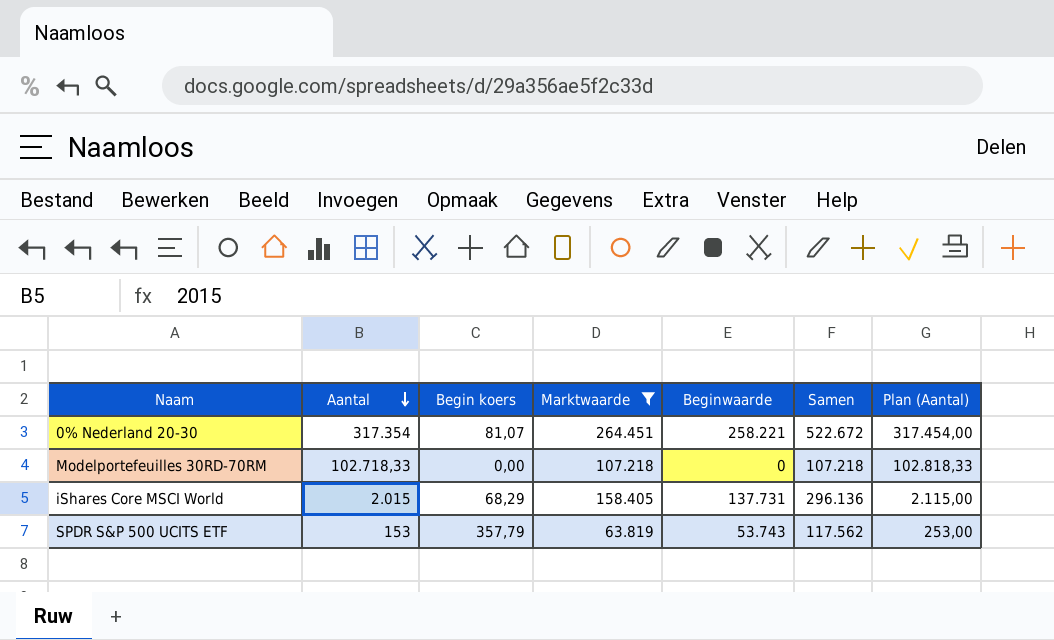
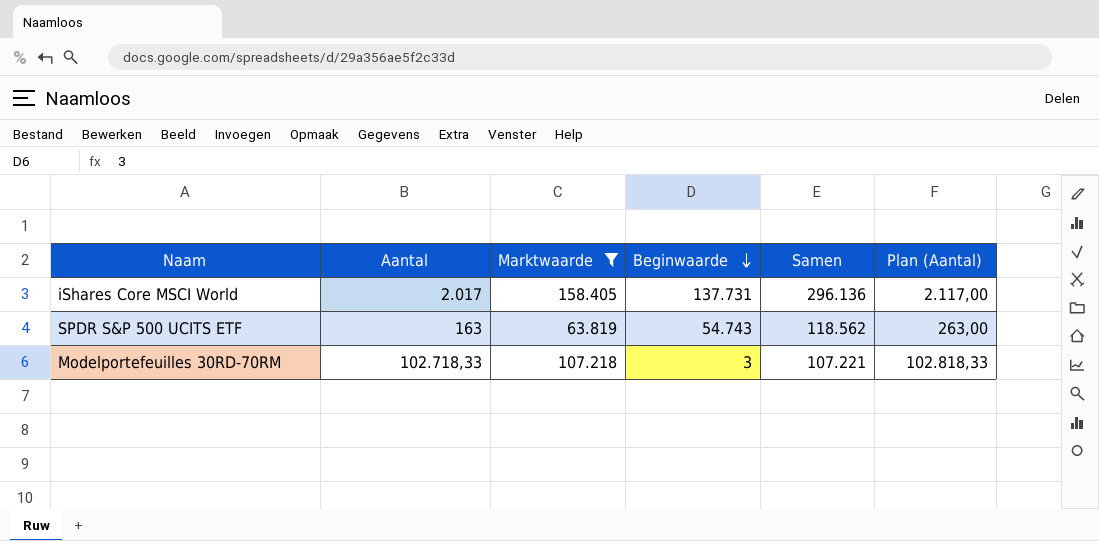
row order: Aantal descending -> Beginwaarde descending
column Begin koers | position: 3 -> none
row 0% Nederland 20-30: 317.354 | 81,07 | 264.451 | 258.221 | 522.672 | 317.454,00 -> none
iShares Core MSCI World | Aantal: 2.015 -> 2.017
iShares Core MSCI World | Plan (Aantal): 2.115,00 -> 2.117,00
SPDR S&P 500 UCITS ETF | Aantal: 153 -> 163
SPDR S&P 500 UCITS ETF | Beginwaarde: 53.743 -> 54.743
SPDR S&P 500 UCITS ETF | Samen: 117.562 -> 118.562
SPDR S&P 500 UCITS ETF | Plan (Aantal): 253,00 -> 263,00
Modelportefeuilles 30RD-70RM | Beginwaarde: 0 -> 3
Modelportefeuilles 30RD-70RM | Samen: 107.218 -> 107.221

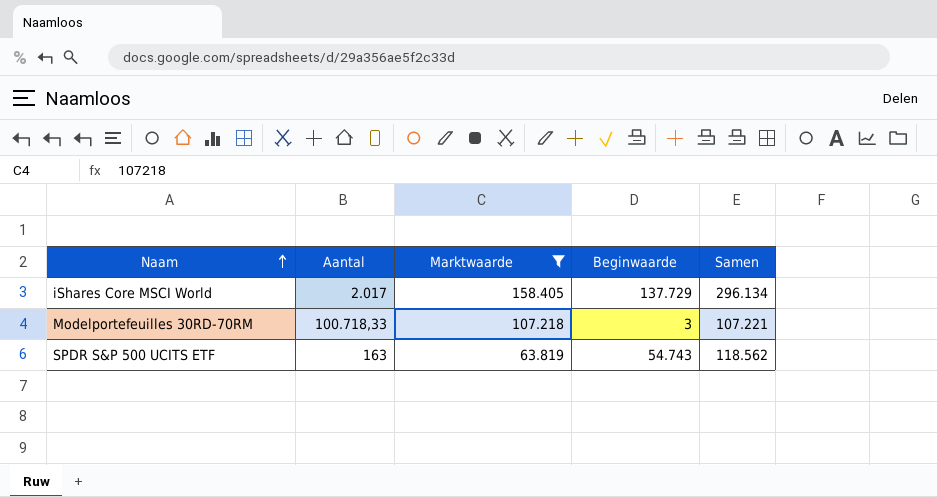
row order: Beginwaarde descending -> Naam ascending
column Plan (Aantal) | formula: [Aantal] + 100 -> none
iShares Core MSCI World | Beginwaarde: 137.731 -> 137.729
iShares Core MSCI World | Samen: 296.136 -> 296.134
Modelportefeuilles 30RD-70RM | Aantal: 102.718,33 -> 100.718,33

